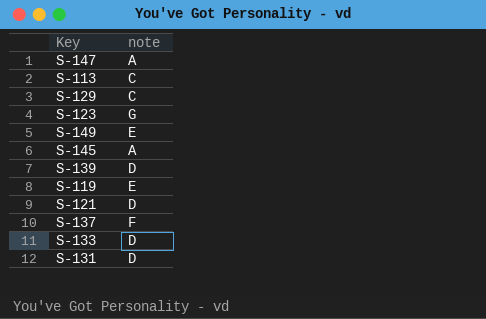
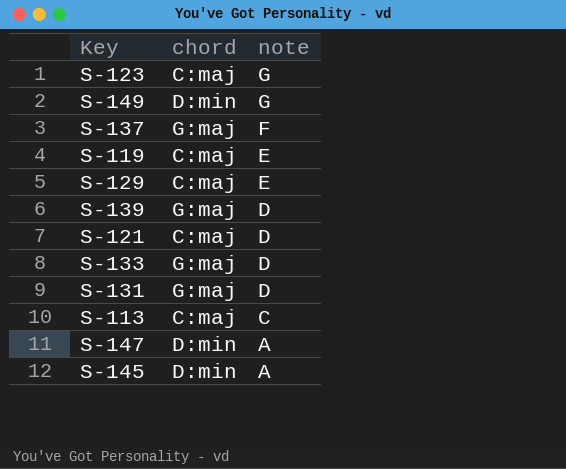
row order: none -> note descending
column chord | position: none -> 2
S-149 | note: E -> G
S-129 | note: C -> E

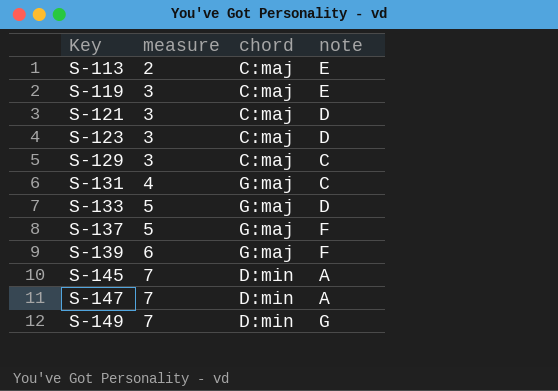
row order: note descending -> Key ascending
column measure | position: none -> 2
S-113 | note: C -> E
S-123 | note: G -> D
S-129 | note: E -> C
S-131 | note: D -> C
S-139 | note: D -> F

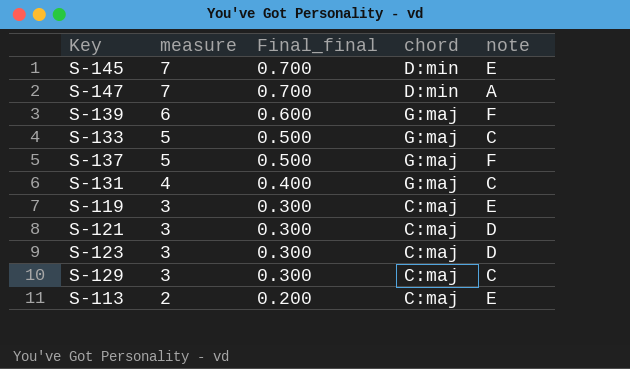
row order: Key ascending -> measure descending
column Final_final | formula: none -> [measure] * 0.1
row S-149: 7 | D:min | G -> none
S-145 | note: A -> E
S-133 | note: D -> C

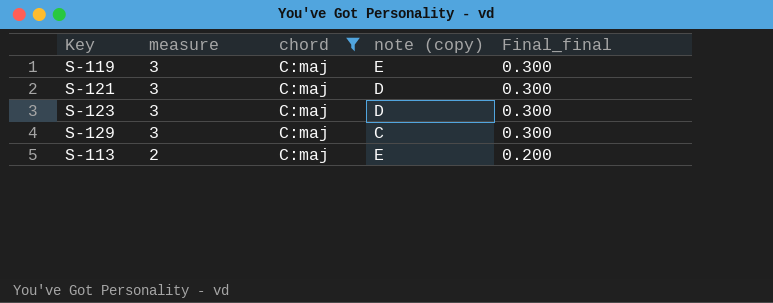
filter: none -> chord = C:maj
column name: note -> note (copy)
column Final_final | position: 3 -> 5

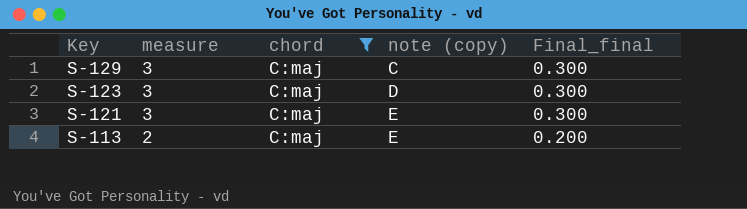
row order: measure descending -> Key descending
row S-119: 3 | C:maj | E | 0.300 -> none
S-121 | note (copy): D -> E

